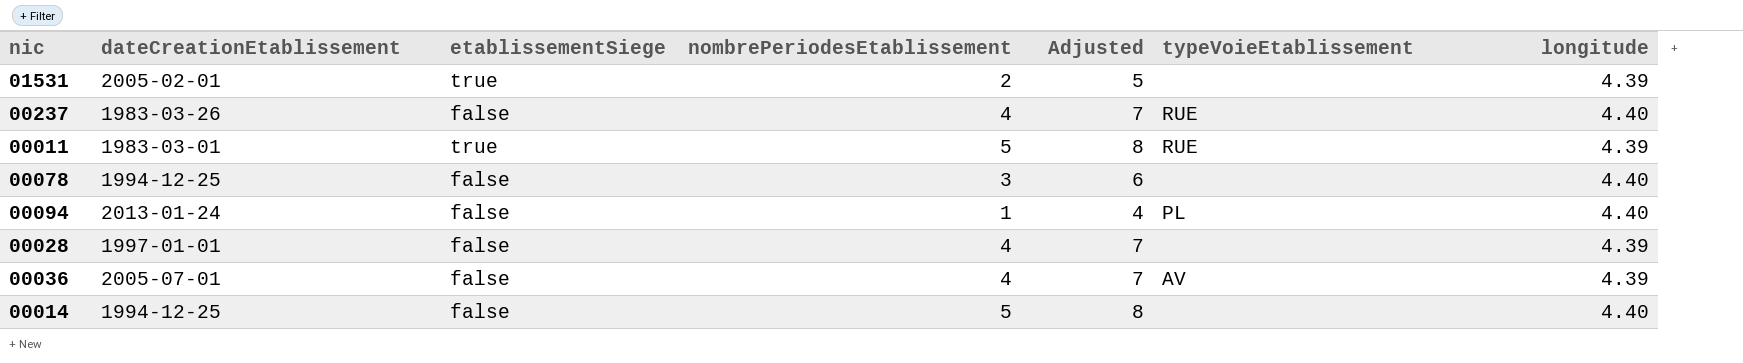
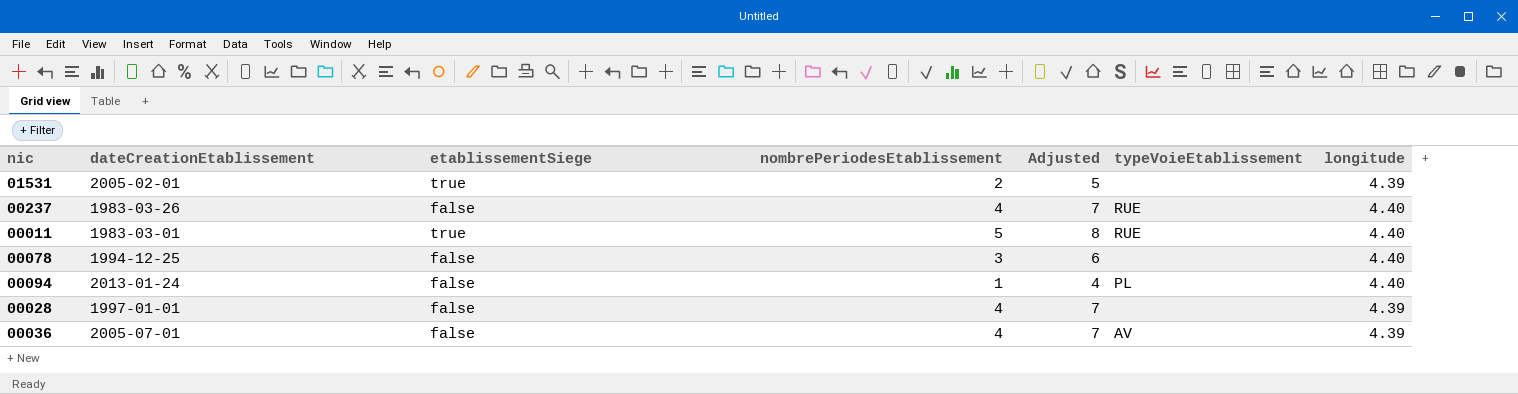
row 00014: 1994-12-25 | false | 5 | 8 | none | 4.40 -> none
00011 | longitude: 4.39 -> 4.40

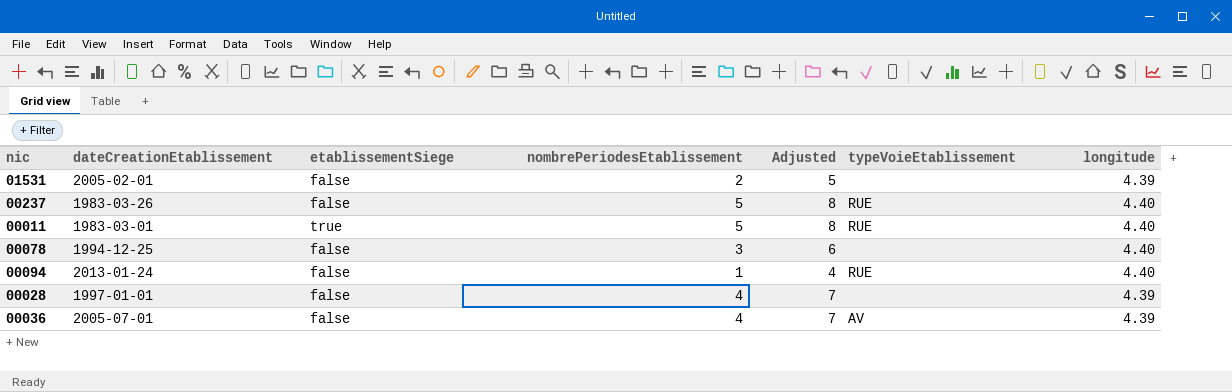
01531 | etablissementSiege: true -> false
00237 | nombrePeriodesEtablissement: 4 -> 5
00237 | Adjusted: 7 -> 8
00094 | typeVoieEtablissement: PL -> RUE

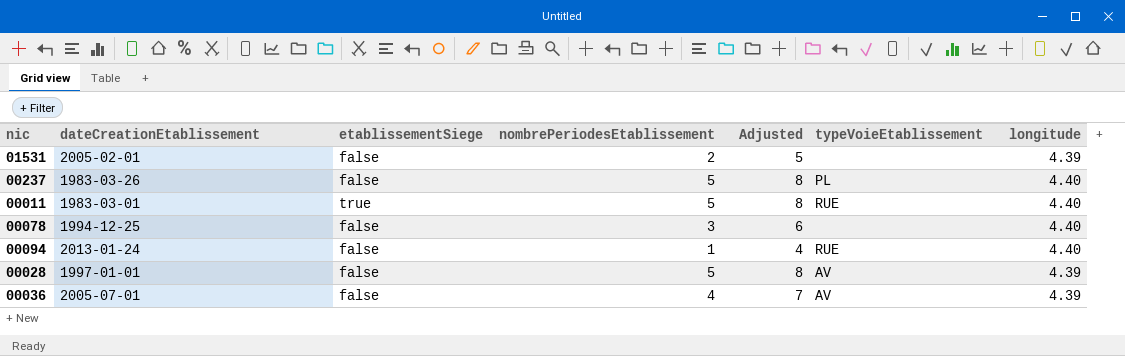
00237 | typeVoieEtablissement: RUE -> PL
00028 | nombrePeriodesEtablissement: 4 -> 5
00028 | Adjusted: 7 -> 8
00028 | typeVoieEtablissement: none -> AV

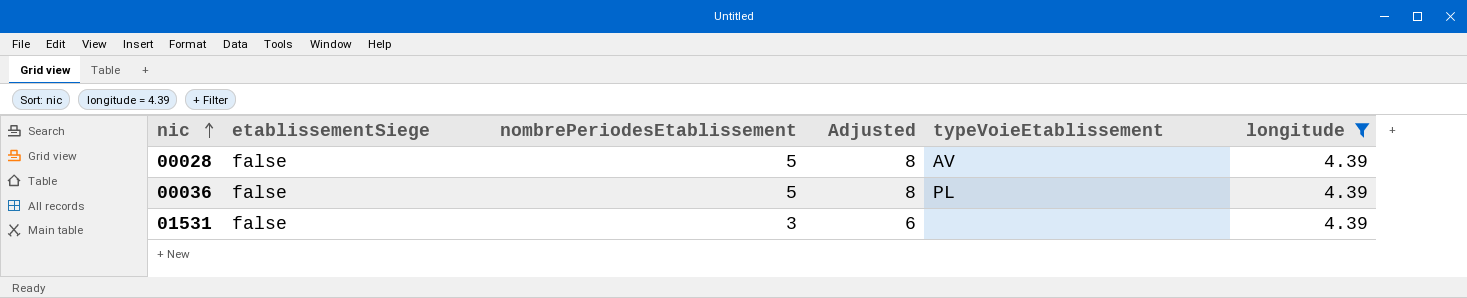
filter: none -> longitude = 4.39
row order: none -> nic ascending
column dateCreationEtablissement | position: 2 -> none
00036 | nombrePeriodesEtablissement: 4 -> 5
00036 | Adjusted: 7 -> 8
00036 | typeVoieEtablissement: AV -> PL
01531 | nombrePeriodesEtablissement: 2 -> 3
01531 | Adjusted: 5 -> 6

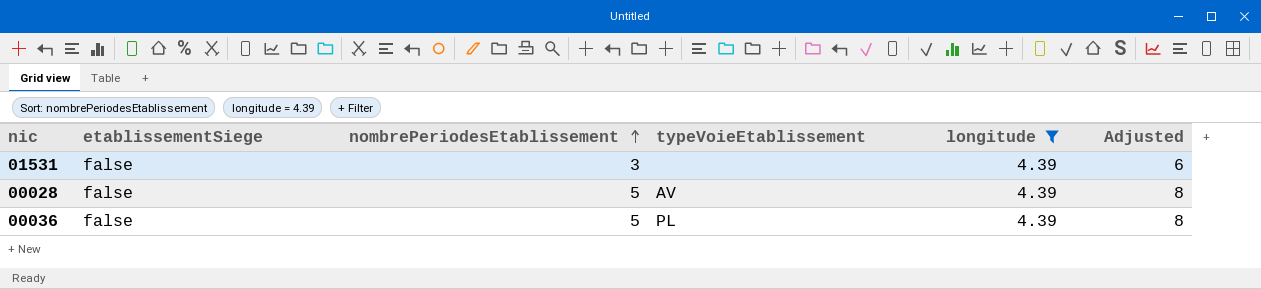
row order: nic ascending -> nombrePeriodesEtablissement ascending
column Adjusted | position: 4 -> 6

